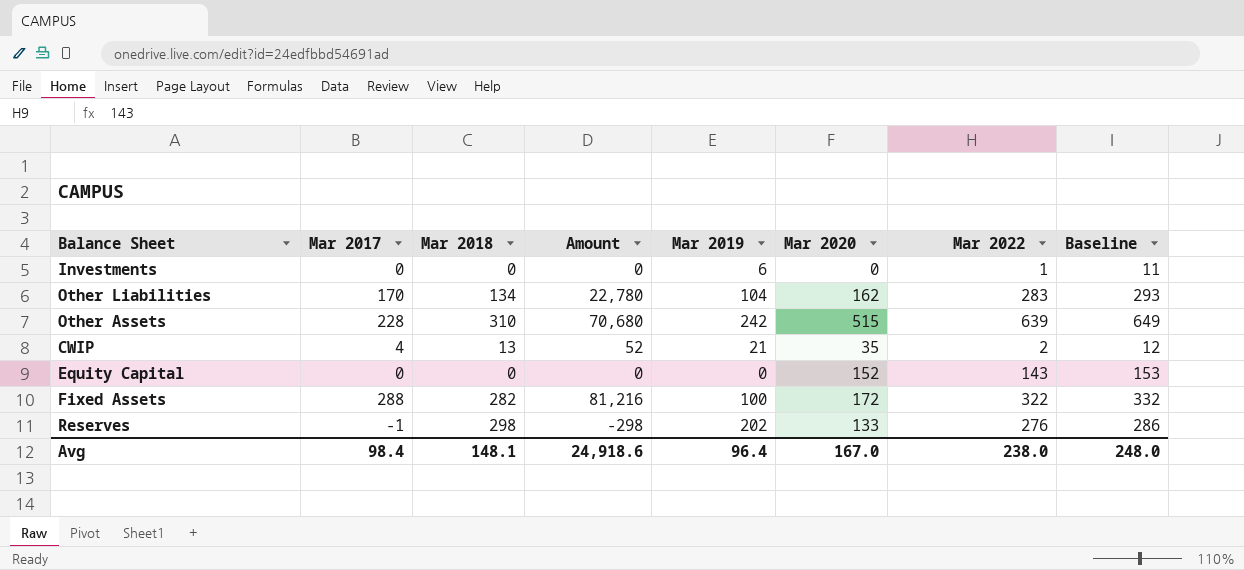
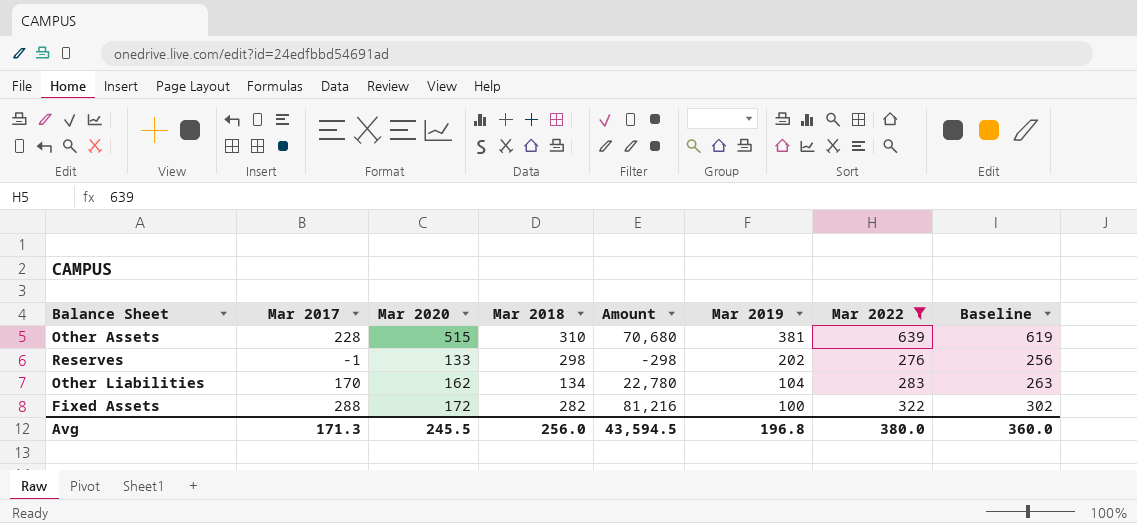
filter: none -> Mar 2022 >= 276
row order: none -> Mar 2019 descending
column Mar 2020 | position: 6 -> 3
column Baseline | formula: [Mar 2022] + 10 -> [Mar 2022] - 20
Other Assets | Mar 2019: 242 -> 381
Avg | Mar 2017: 98.4 -> 171.3
Avg | Mar 2020: 167.0 -> 245.5
Avg | Mar 2018: 148.1 -> 256.0
Avg | Amount: 24,918.6 -> 43,594.5
Avg | Mar 2019: 96.4 -> 196.8
Avg | Mar 2022: 238.0 -> 380.0
Avg | Baseline: 248.0 -> 360.0

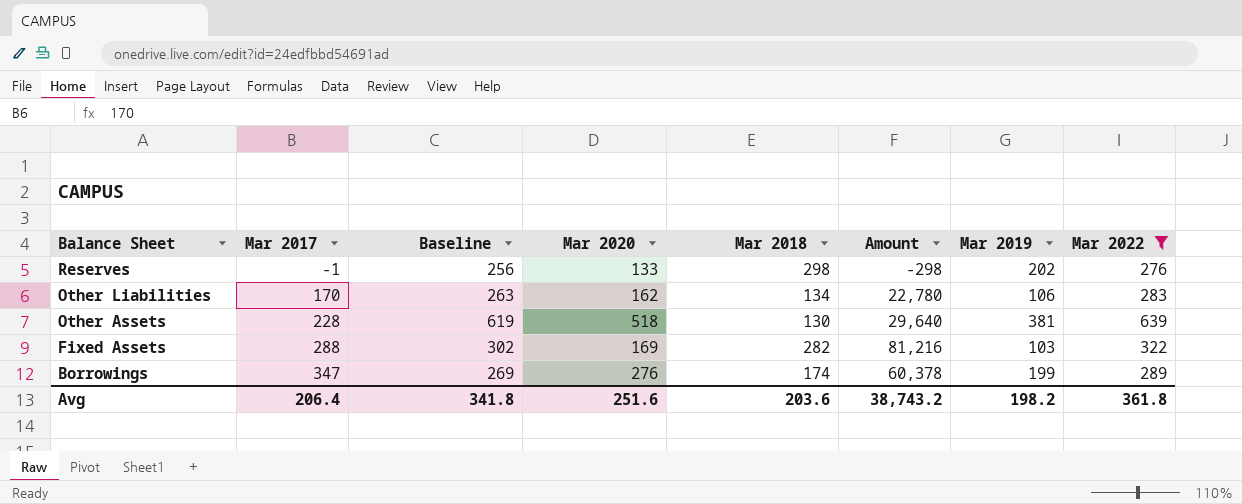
row order: Mar 2019 descending -> Balance Sheet descending
column Baseline | position: 8 -> 3
Other Liabilities | Mar 2019: 104 -> 106
Other Assets | Mar 2020: 515 -> 518
Other Assets | Mar 2018: 310 -> 130
Other Assets | Amount: 70,680 -> 29,640
Fixed Assets | Mar 2020: 172 -> 169
Fixed Assets | Mar 2019: 100 -> 103
row Borrowings: none -> 347 | 269 | 276 | 174 | 60,378 | 199 | 289
Avg | Mar 2017: 171.3 -> 206.4
Avg | Baseline: 360.0 -> 341.8
Avg | Mar 2020: 245.5 -> 251.6
Avg | Mar 2018: 256.0 -> 203.6
Avg | Amount: 43,594.5 -> 38,743.2
Avg | Mar 2019: 196.8 -> 198.2
Avg | Mar 2022: 380.0 -> 361.8

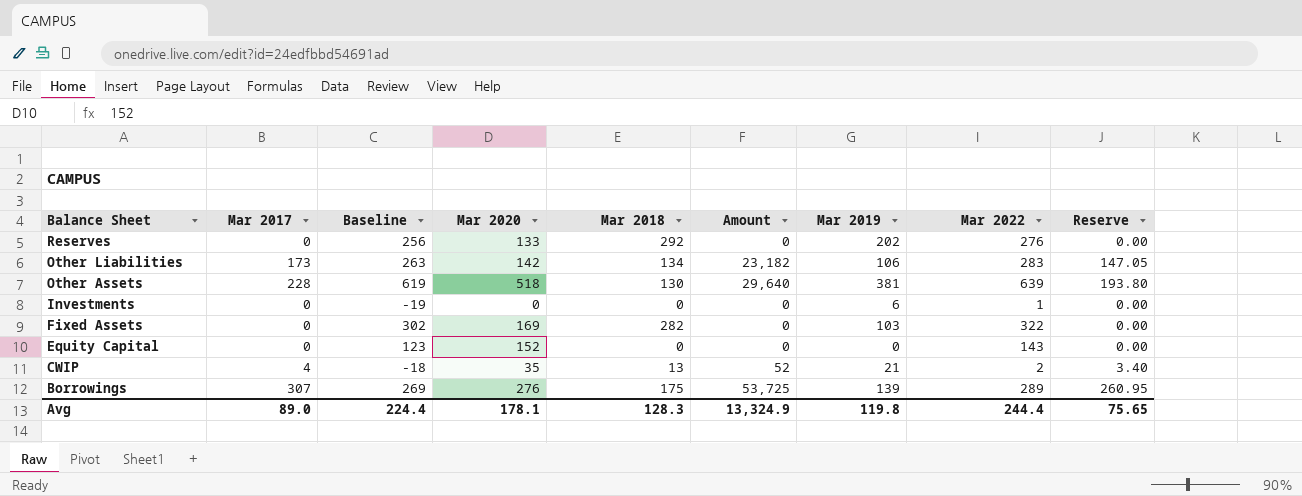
filter: Mar 2022 >= 276 -> none
column Reserve | formula: none -> [Mar 2017] * 0.85
Reserves | Mar 2017: -1 -> 0
Reserves | Mar 2018: 298 -> 292
Reserves | Amount: -298 -> 0
Other Liabilities | Mar 2017: 170 -> 173
Other Liabilities | Mar 2020: 162 -> 142
Other Liabilities | Amount: 22,780 -> 23,182
Fixed Assets | Mar 2017: 288 -> 0
Fixed Assets | Amount: 81,216 -> 0
Borrowings | Mar 2017: 347 -> 307
Borrowings | Mar 2018: 174 -> 175
Borrowings | Amount: 60,378 -> 53,725
Borrowings | Mar 2019: 199 -> 139
Avg | Mar 2017: 206.4 -> 89.0
Avg | Baseline: 341.8 -> 224.4
Avg | Mar 2020: 251.6 -> 178.1
Avg | Mar 2018: 203.6 -> 128.3
Avg | Amount: 38,743.2 -> 13,324.9
Avg | Mar 2019: 198.2 -> 119.8
Avg | Mar 2022: 361.8 -> 244.4

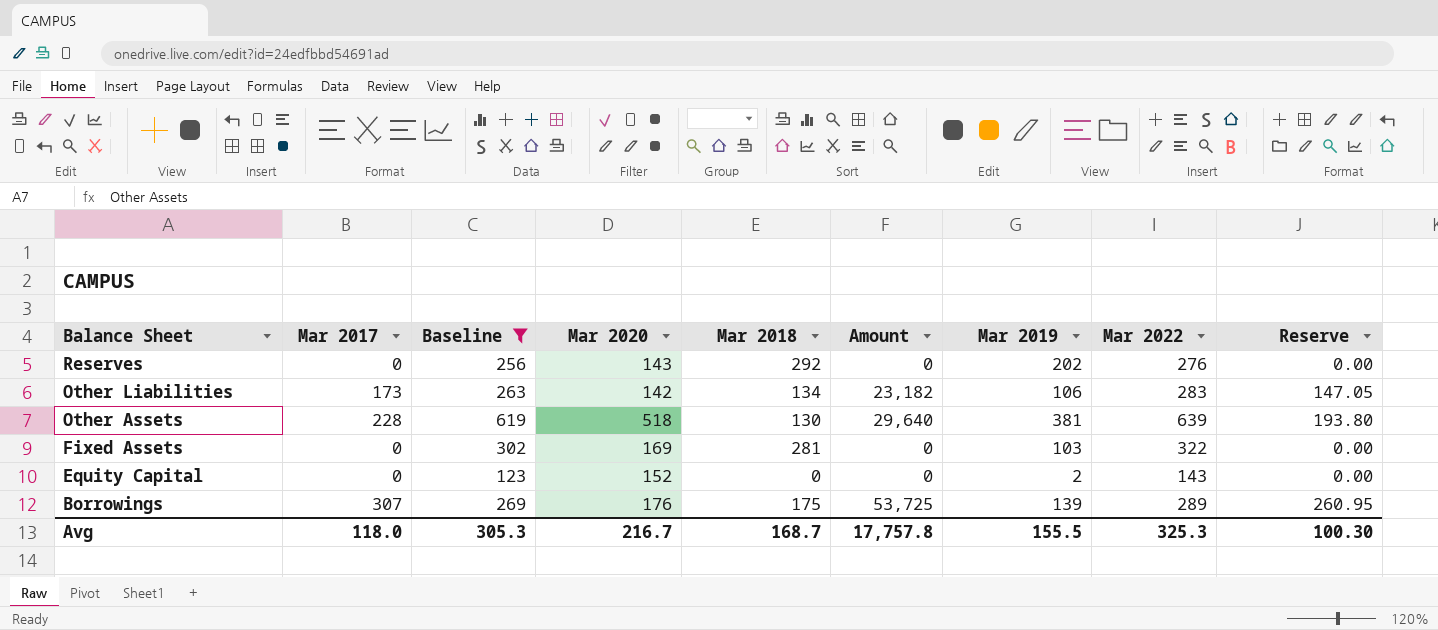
filter: none -> Baseline >= 123
Reserves | Mar 2020: 133 -> 143
Fixed Assets | Mar 2018: 282 -> 281
Equity Capital | Mar 2019: 0 -> 2
Borrowings | Mar 2020: 276 -> 176
Avg | Mar 2017: 89.0 -> 118.0
Avg | Baseline: 224.4 -> 305.3
Avg | Mar 2020: 178.1 -> 216.7
Avg | Mar 2018: 128.3 -> 168.7
Avg | Amount: 13,324.9 -> 17,757.8
Avg | Mar 2019: 119.8 -> 155.5
Avg | Mar 2022: 244.4 -> 325.3
Avg | Reserve: 75.65 -> 100.30

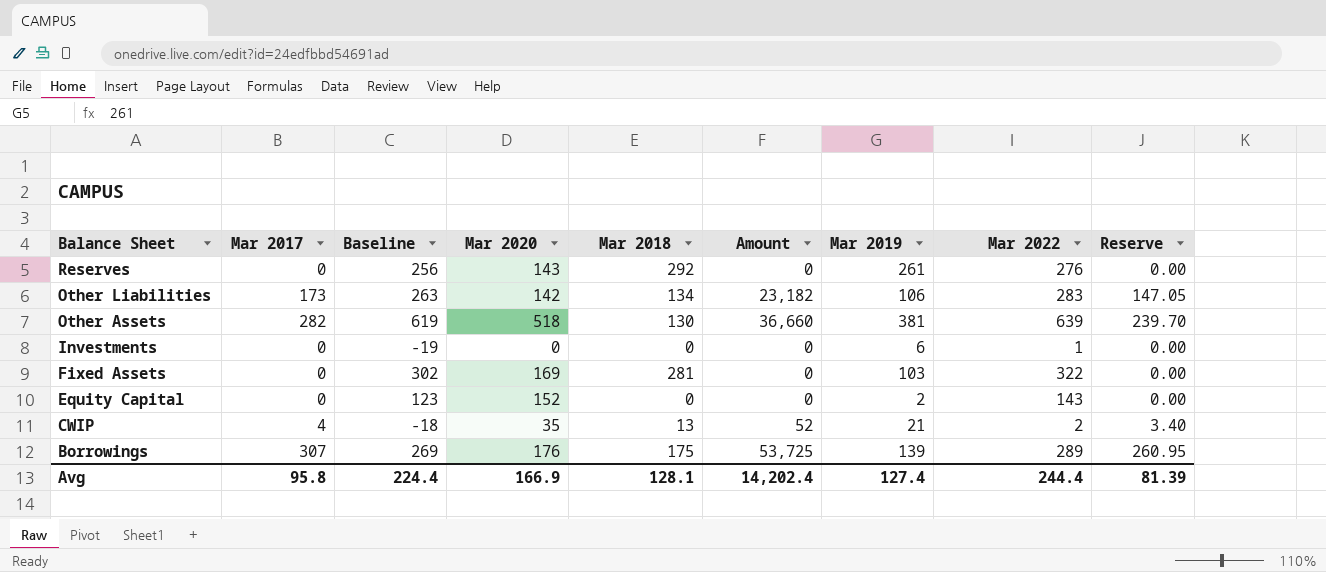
filter: Baseline >= 123 -> none
Reserves | Mar 2019: 202 -> 261
Other Assets | Mar 2017: 228 -> 282
Other Assets | Amount: 29,640 -> 36,660
Other Assets | Reserve: 193.80 -> 239.70
Avg | Mar 2017: 118.0 -> 95.8
Avg | Baseline: 305.3 -> 224.4
Avg | Mar 2020: 216.7 -> 166.9
Avg | Mar 2018: 168.7 -> 128.1
Avg | Amount: 17,757.8 -> 14,202.4
Avg | Mar 2019: 155.5 -> 127.4
Avg | Mar 2022: 325.3 -> 244.4
Avg | Reserve: 100.30 -> 81.39

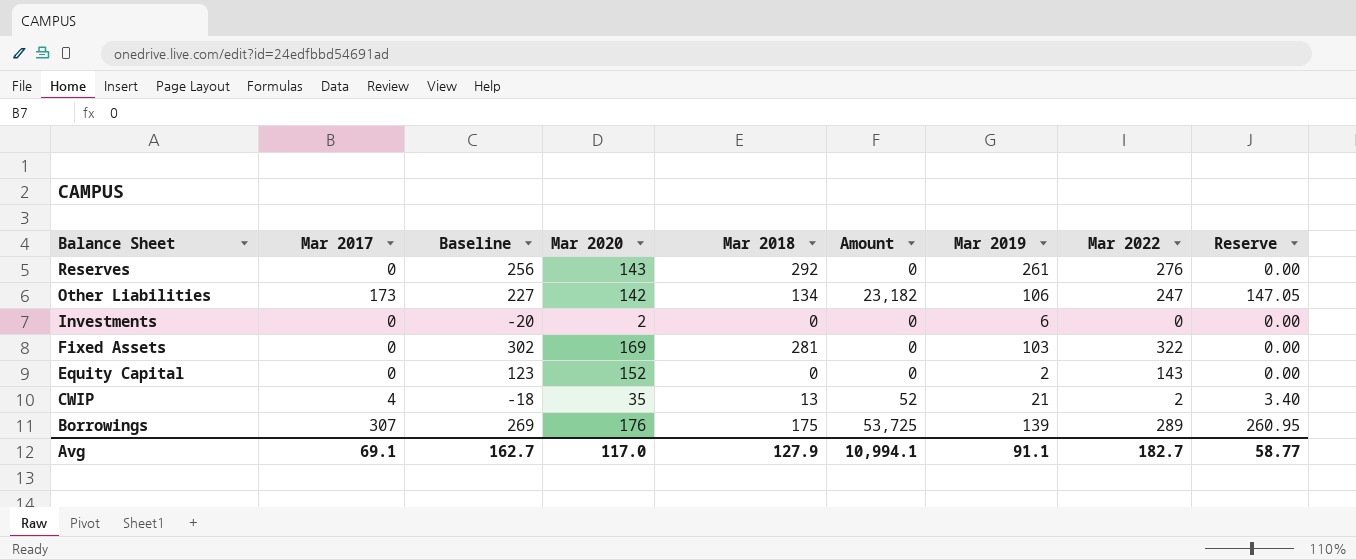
row Other Assets: 282 | 619 | 518 | 130 | 36,660 | 381 | 639 | 239.70 -> none
Other Liabilities | Baseline: 263 -> 227
Other Liabilities | Mar 2022: 283 -> 247
Investments | Baseline: -19 -> -20
Investments | Mar 2020: 0 -> 2
Investments | Mar 2022: 1 -> 0
Avg | Mar 2017: 95.8 -> 69.1
Avg | Baseline: 224.4 -> 162.7
Avg | Mar 2020: 166.9 -> 117.0
Avg | Mar 2018: 128.1 -> 127.9
Avg | Amount: 14,202.4 -> 10,994.1
Avg | Mar 2019: 127.4 -> 91.1
Avg | Mar 2022: 244.4 -> 182.7
Avg | Reserve: 81.39 -> 58.77

